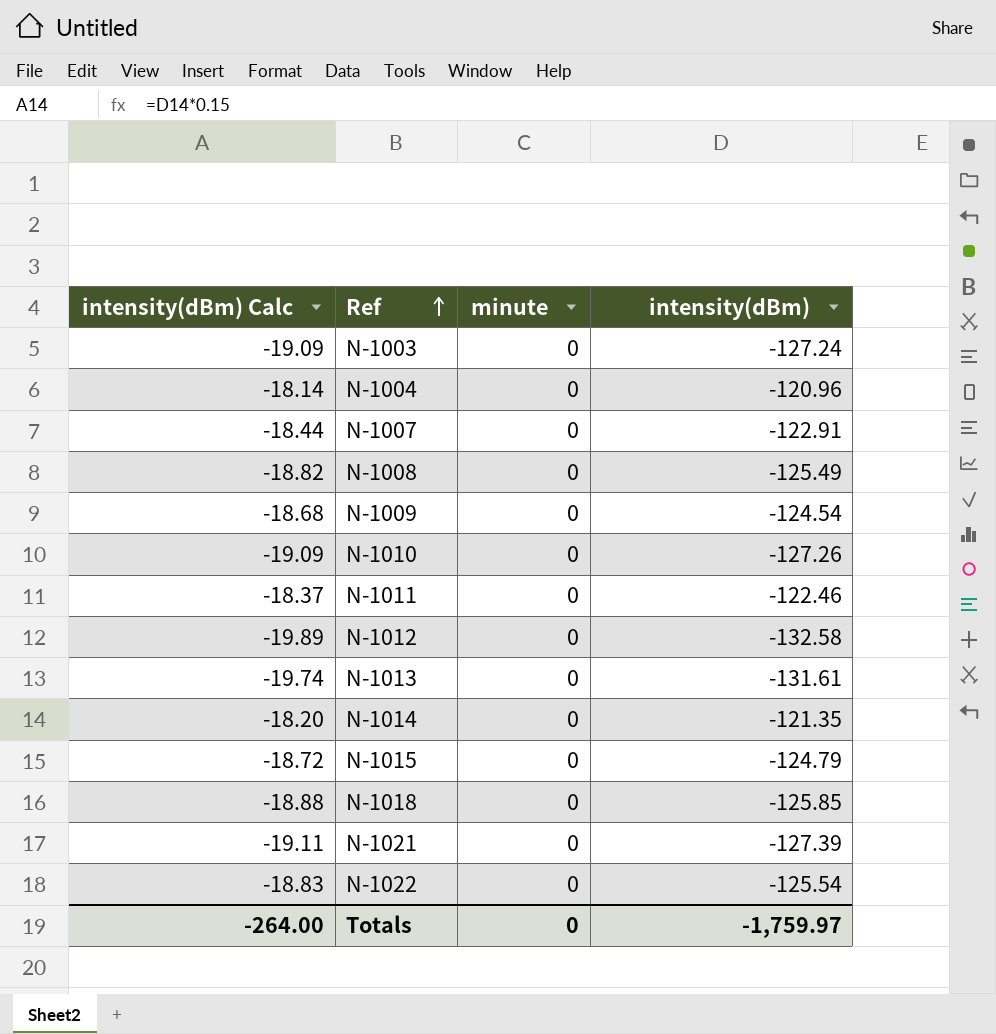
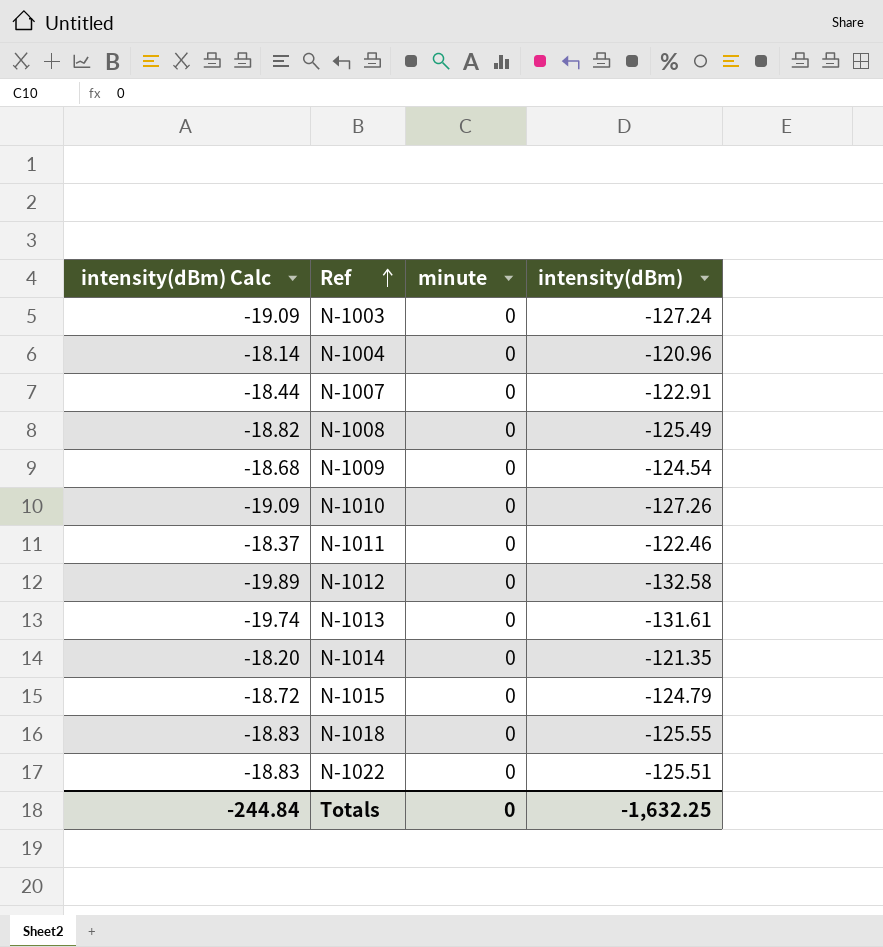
row N-1021: -19.11 | 0 | -127.39 -> none
N-1018 | intensity(dBm) Calc: -18.88 -> -18.83
N-1018 | intensity(dBm): -125.85 -> -125.55
N-1022 | intensity(dBm): -125.54 -> -125.51
Totals | intensity(dBm) Calc: -264.00 -> -244.84
Totals | intensity(dBm): -1,759.97 -> -1,632.25

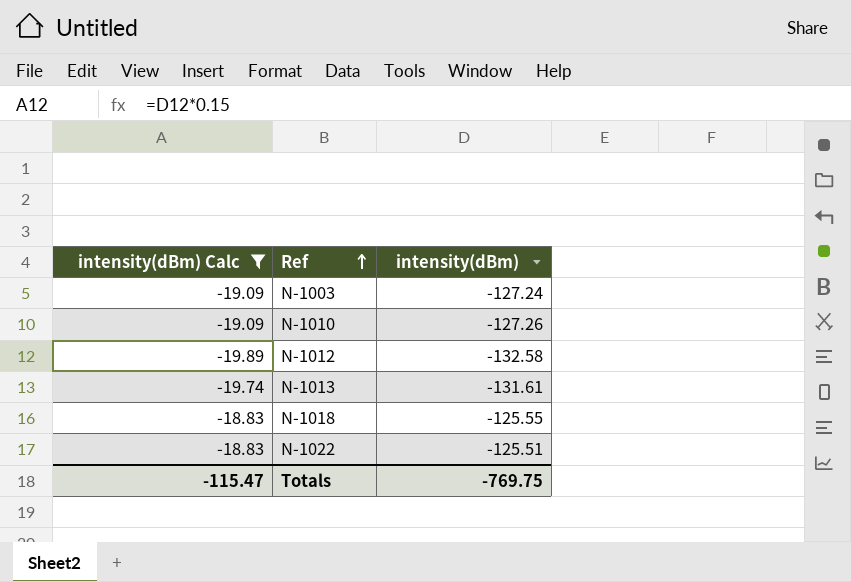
filter: none -> intensity(dBm) Calc <= -18.83
column minute | position: 3 -> none
Totals | intensity(dBm) Calc: -244.84 -> -115.47
Totals | intensity(dBm): -1,632.25 -> -769.75

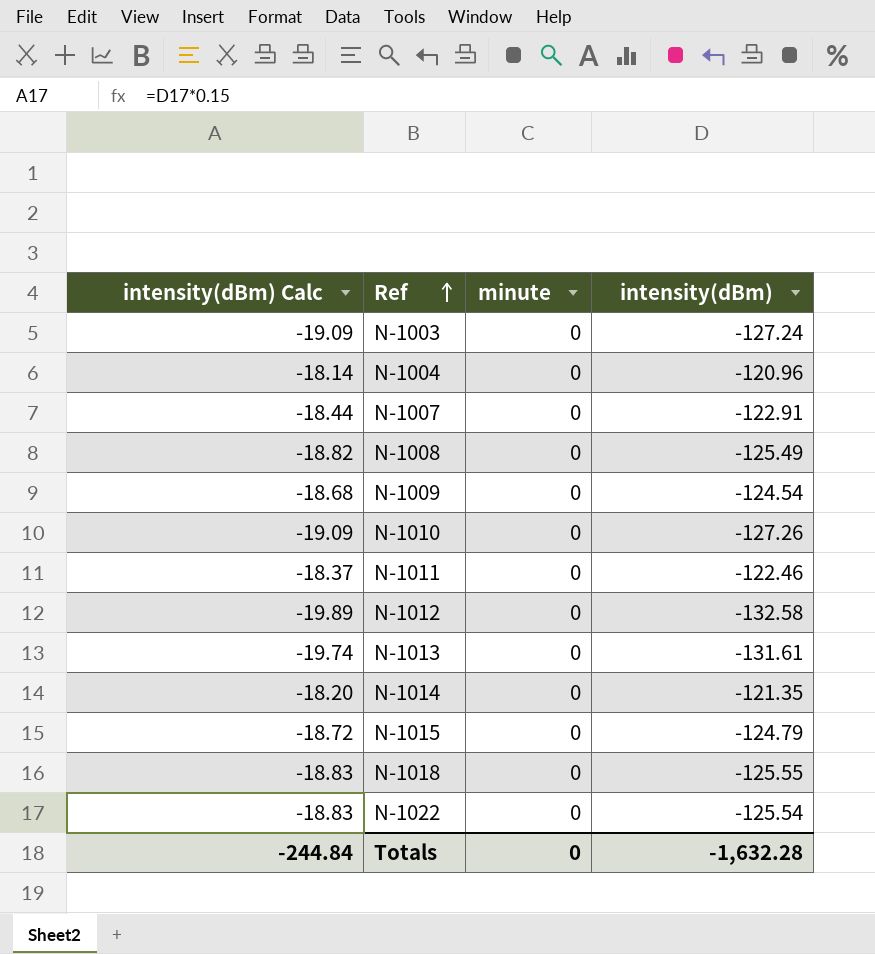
filter: intensity(dBm) Calc <= -18.83 -> none
column minute | position: none -> 3
N-1022 | intensity(dBm): -125.51 -> -125.54
Totals | intensity(dBm) Calc: -115.47 -> -244.84
Totals | intensity(dBm): -769.75 -> -1,632.28

